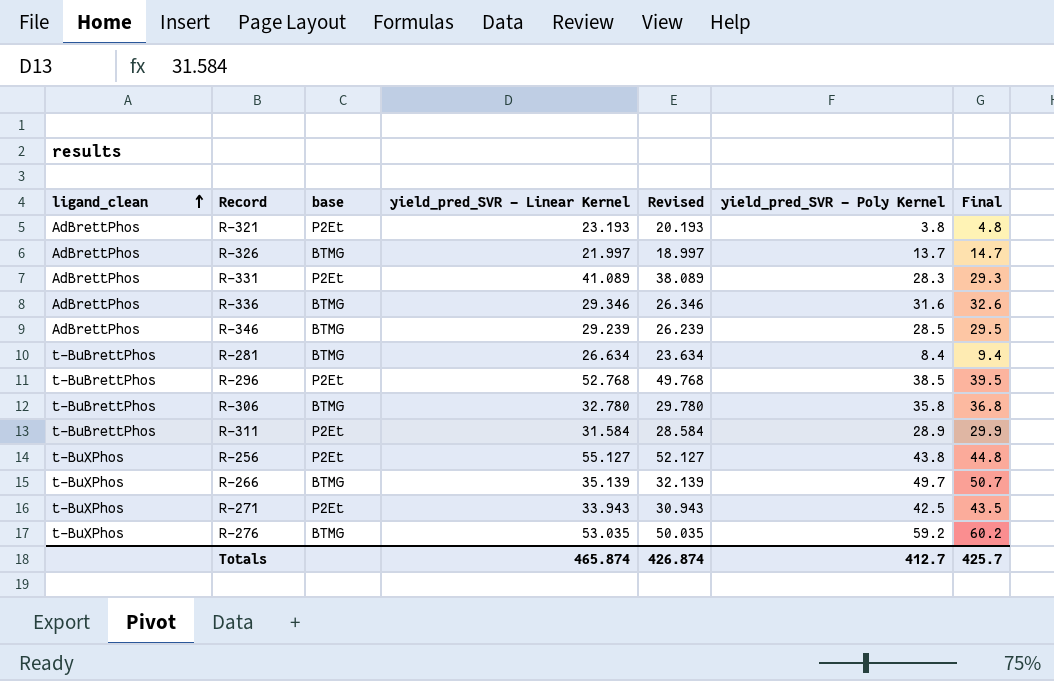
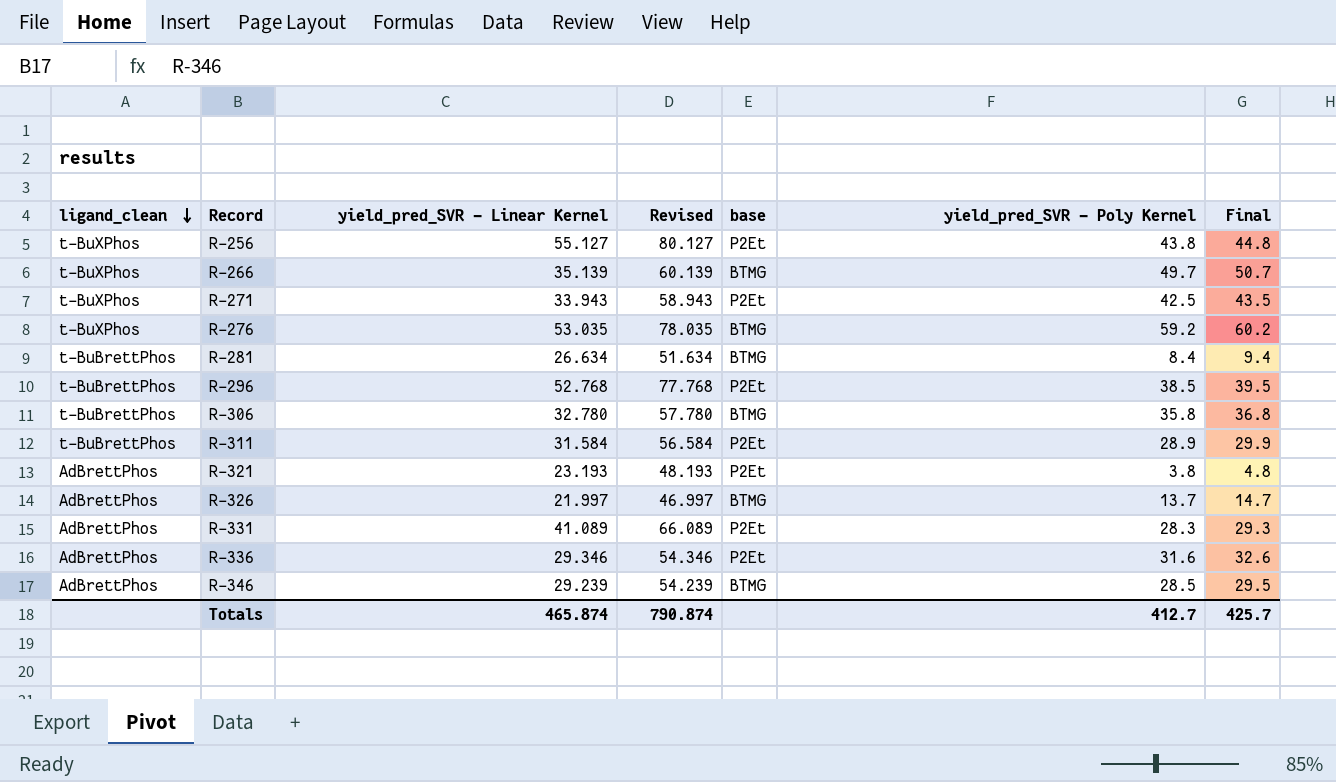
row order: ligand_clean ascending -> ligand_clean descending
column Revised | formula: [yield_pred_SVR - Linear Kernel] - 3 -> [yield_pred_SVR - Linear Kernel] + 25
column base | position: 3 -> 5
R-336 | base: BTMG -> P2Et
Totals | Revised: 426.874 -> 790.874

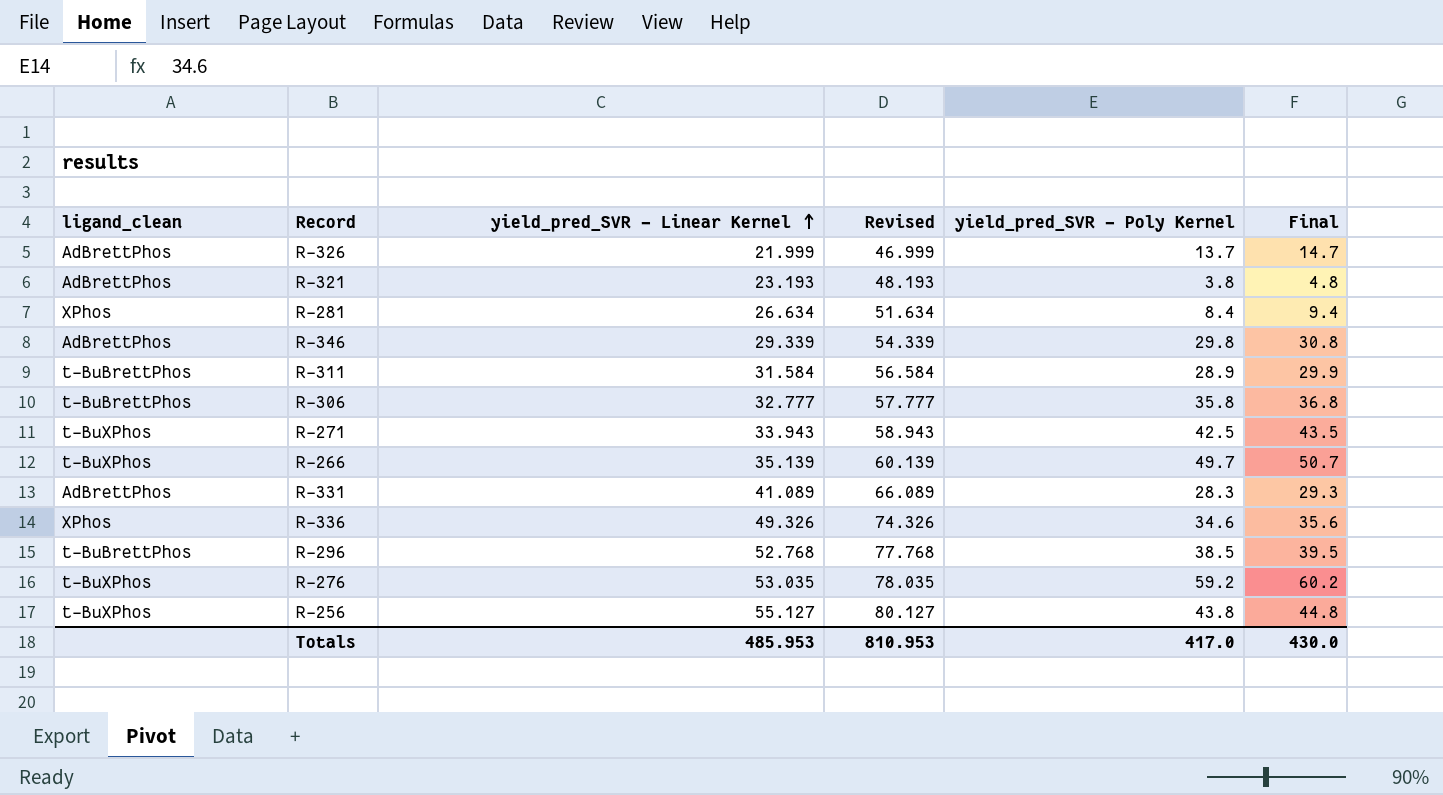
row order: ligand_clean descending -> yield_pred_SVR - Linear Kernel ascending
column base | position: 5 -> none
R-326 | yield_pred_SVR - Linear Kernel: 21.997 -> 21.999
R-326 | Revised: 46.997 -> 46.999
R-281 | ligand_clean: t-BuBrettPhos -> XPhos
R-346 | yield_pred_SVR - Linear Kernel: 29.239 -> 29.339
R-346 | Revised: 54.239 -> 54.339
R-346 | yield_pred_SVR - Poly Kernel: 28.5 -> 29.8
R-346 | Final: 29.5 -> 30.8
R-306 | yield_pred_SVR - Linear Kernel: 32.780 -> 32.777
R-306 | Revised: 57.780 -> 57.777
R-336 | ligand_clean: AdBrettPhos -> XPhos
R-336 | yield_pred_SVR - Linear Kernel: 29.346 -> 49.326
R-336 | Revised: 54.346 -> 74.326
R-336 | yield_pred_SVR - Poly Kernel: 31.6 -> 34.6
R-336 | Final: 32.6 -> 35.6
Totals | yield_pred_SVR - Linear Kernel: 465.874 -> 485.953
Totals | Revised: 790.874 -> 810.953
Totals | yield_pred_SVR - Poly Kernel: 412.7 -> 417.0
Totals | Final: 425.7 -> 430.0

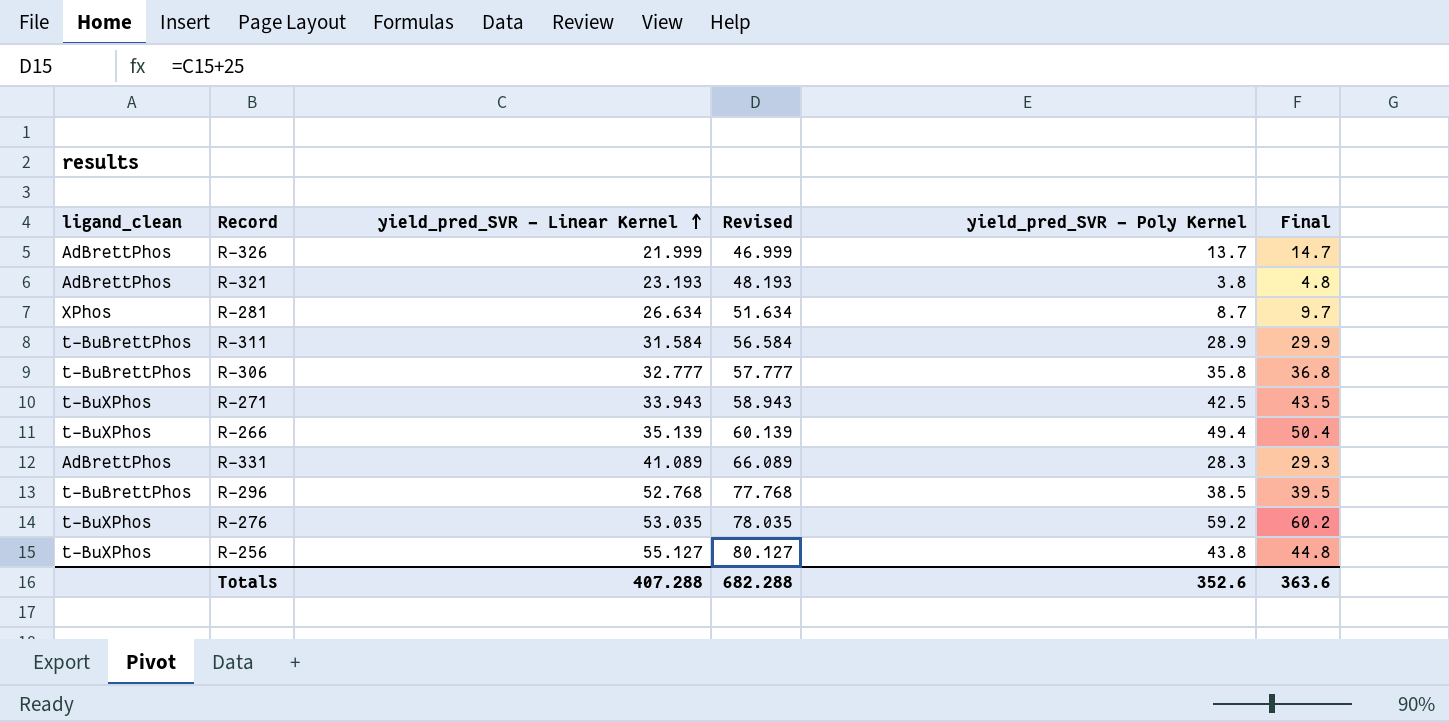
row R-346: AdBrettPhos | 29.339 | 54.339 | 29.8 | 30.8 -> none
row R-336: XPhos | 49.326 | 74.326 | 34.6 | 35.6 -> none
R-281 | yield_pred_SVR - Poly Kernel: 8.4 -> 8.7
R-281 | Final: 9.4 -> 9.7
R-266 | yield_pred_SVR - Poly Kernel: 49.7 -> 49.4
R-266 | Final: 50.7 -> 50.4
Totals | yield_pred_SVR - Linear Kernel: 485.953 -> 407.288
Totals | Revised: 810.953 -> 682.288
Totals | yield_pred_SVR - Poly Kernel: 417.0 -> 352.6
Totals | Final: 430.0 -> 363.6

